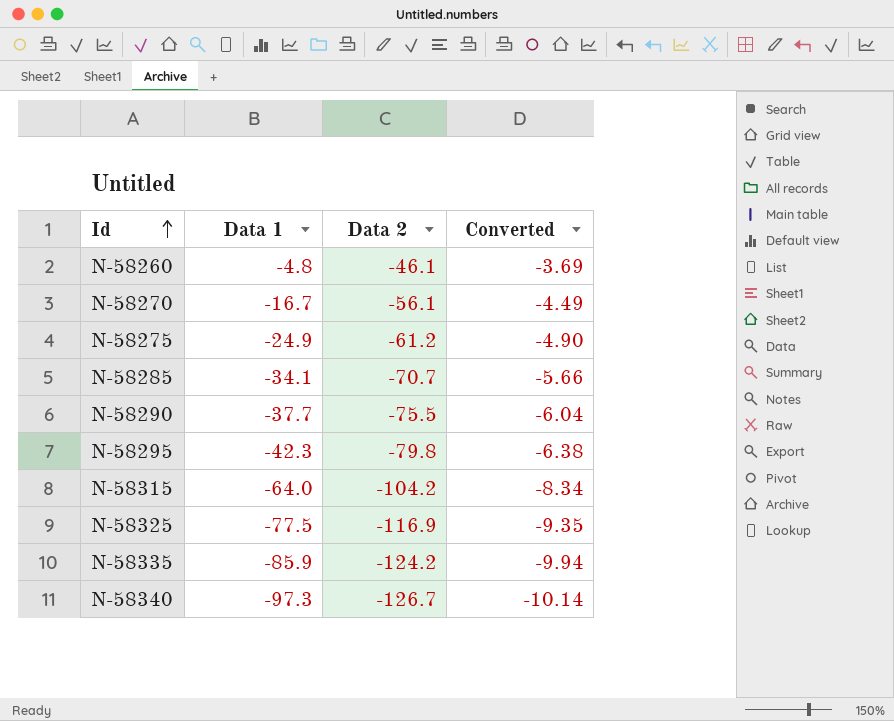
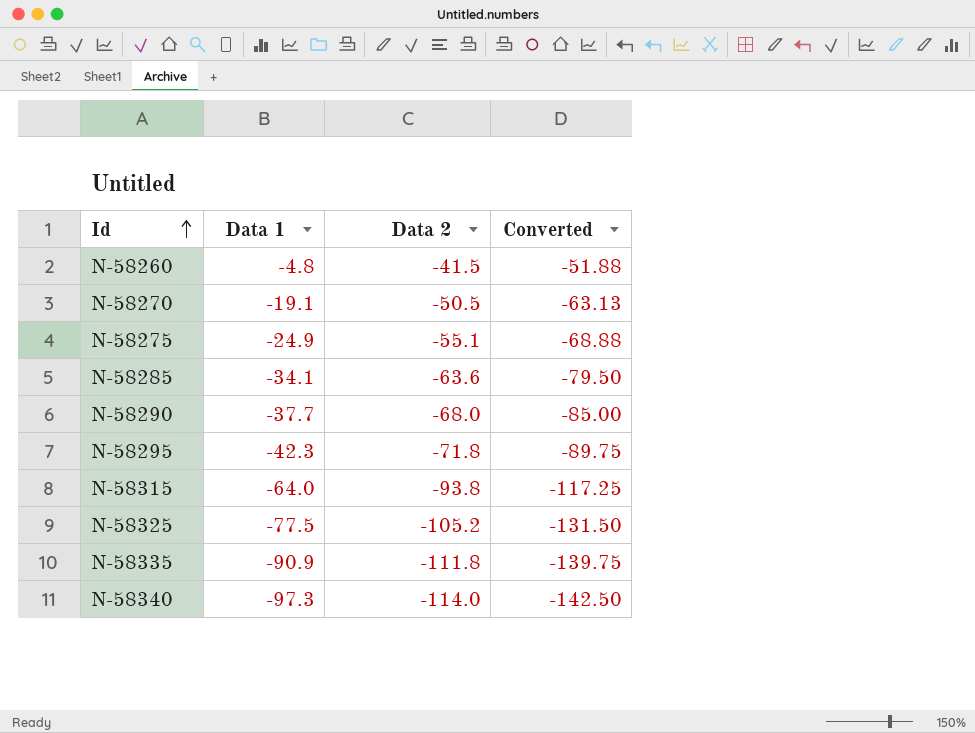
column Converted | formula: [Data 2] * 0.08 -> [Data 2] * 1.25
N-58260 | Data 2: -46.1 -> -41.5
N-58270 | Data 1: -16.7 -> -19.1
N-58270 | Data 2: -56.1 -> -50.5
N-58275 | Data 2: -61.2 -> -55.1
N-58285 | Data 2: -70.7 -> -63.6
N-58290 | Data 2: -75.5 -> -68.0
N-58295 | Data 2: -79.8 -> -71.8
N-58315 | Data 2: -104.2 -> -93.8
N-58325 | Data 2: -116.9 -> -105.2
N-58335 | Data 1: -85.9 -> -90.9
N-58335 | Data 2: -124.2 -> -111.8
N-58340 | Data 2: -126.7 -> -114.0

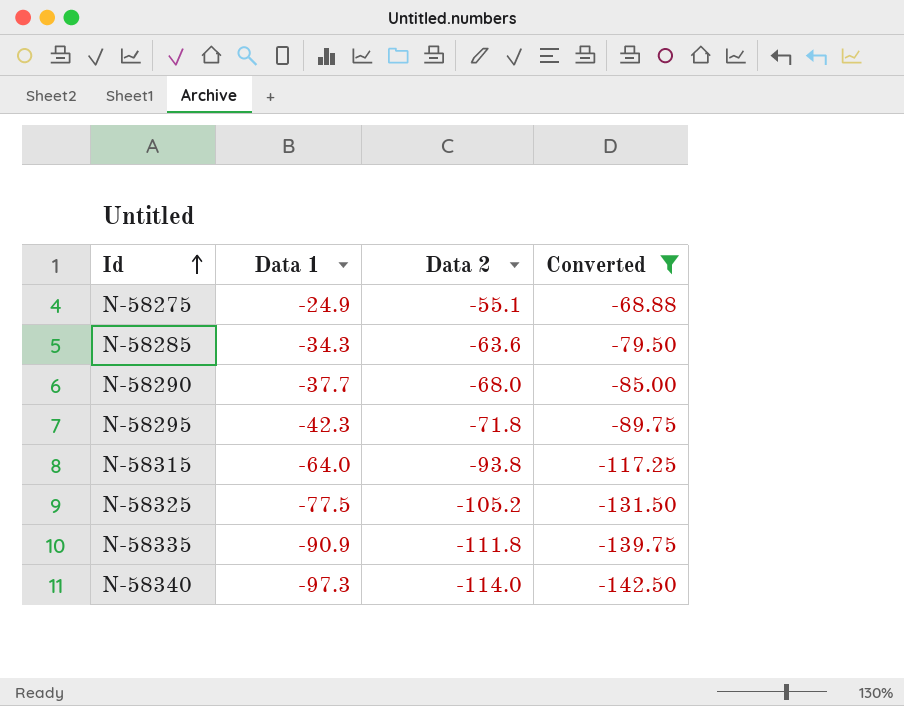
filter: none -> Converted <= -68.88
N-58285 | Data 1: -34.1 -> -34.3

